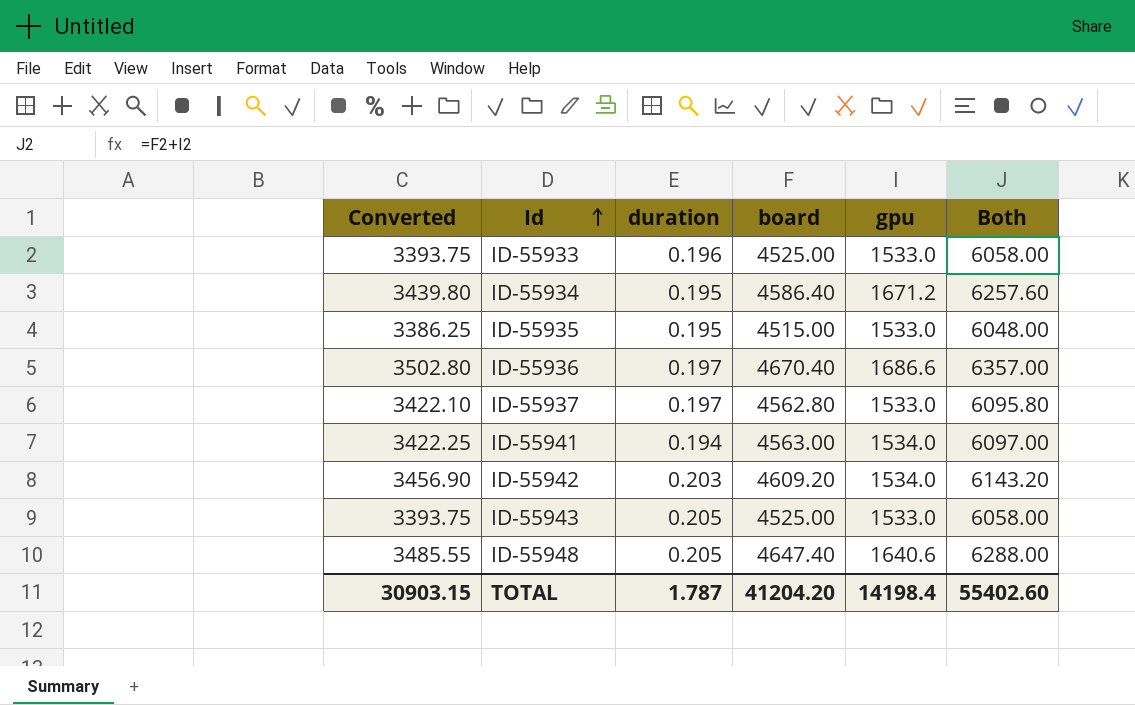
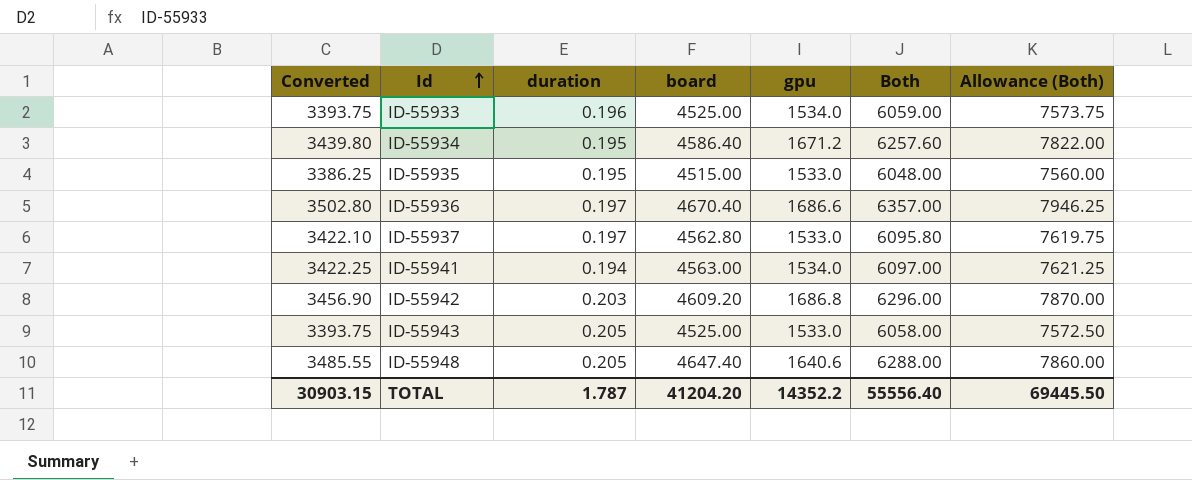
column Allowance (Both) | formula: none -> [Both] * 1.25
ID-55933 | gpu: 1533.0 -> 1534.0
ID-55933 | Both: 6058.00 -> 6059.00
ID-55942 | gpu: 1534.0 -> 1686.8
ID-55942 | Both: 6143.20 -> 6296.00
TOTAL | gpu: 14198.4 -> 14352.2
TOTAL | Both: 55402.60 -> 55556.40

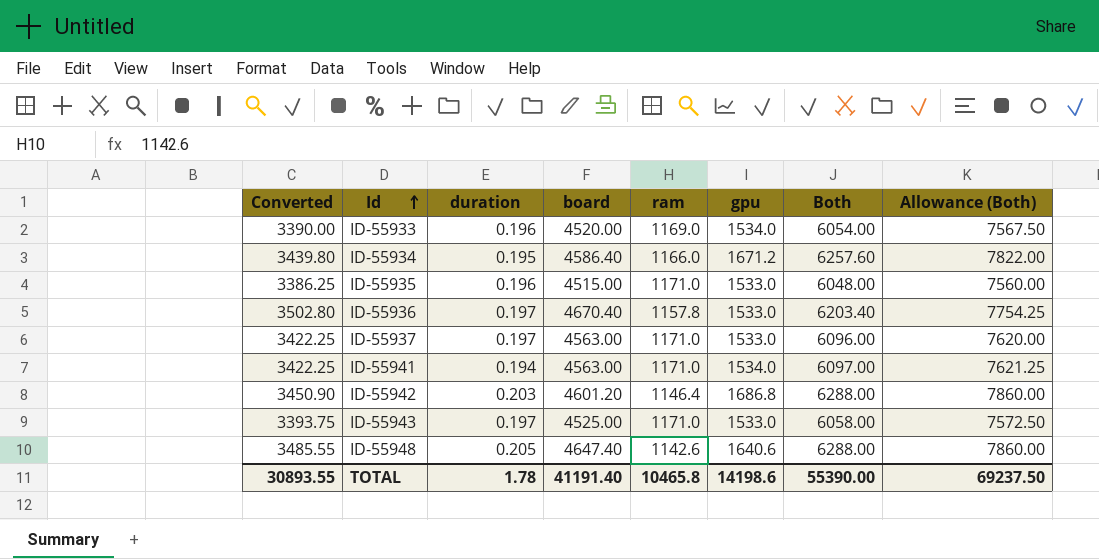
column ram | position: none -> 5
ID-55933 | Converted: 3393.75 -> 3390.00
ID-55933 | board: 4525.00 -> 4520.00
ID-55933 | Both: 6059.00 -> 6054.00
ID-55933 | Allowance (Both): 7573.75 -> 7567.50
ID-55935 | duration: 0.195 -> 0.196
ID-55936 | gpu: 1686.6 -> 1533.0
ID-55936 | Both: 6357.00 -> 6203.40
ID-55936 | Allowance (Both): 7946.25 -> 7754.25
ID-55937 | Converted: 3422.10 -> 3422.25
ID-55937 | board: 4562.80 -> 4563.00
ID-55937 | Both: 6095.80 -> 6096.00
ID-55937 | Allowance (Both): 7619.75 -> 7620.00
ID-55942 | Converted: 3456.90 -> 3450.90
ID-55942 | board: 4609.20 -> 4601.20
ID-55942 | Both: 6296.00 -> 6288.00
ID-55942 | Allowance (Both): 7870.00 -> 7860.00
ID-55943 | duration: 0.205 -> 0.197
TOTAL | Converted: 30903.15 -> 30893.55
TOTAL | duration: 1.787 -> 1.78
TOTAL | board: 41204.20 -> 41191.40
TOTAL | gpu: 14352.2 -> 14198.6
TOTAL | Both: 55556.40 -> 55390.00
TOTAL | Allowance (Both): 69445.50 -> 69237.50

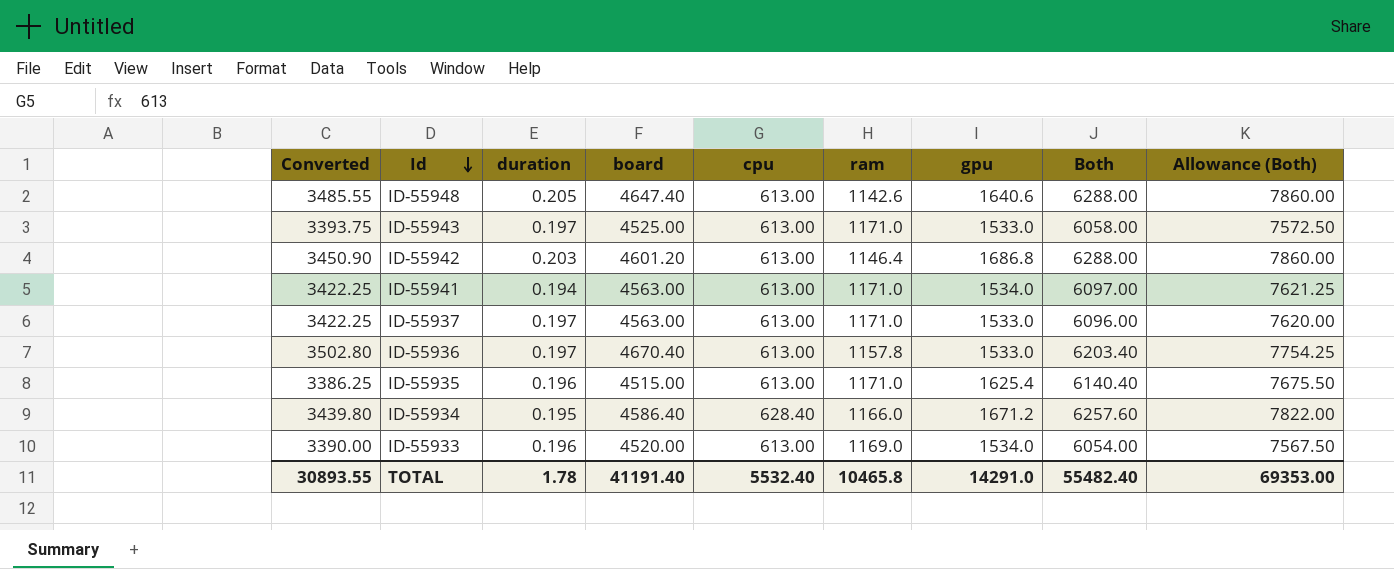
row order: Id ascending -> Id descending
column cpu | position: none -> 5
ID-55935 | gpu: 1533.0 -> 1625.4
ID-55935 | Both: 6048.00 -> 6140.40
ID-55935 | Allowance (Both): 7560.00 -> 7675.50
TOTAL | gpu: 14198.6 -> 14291.0
TOTAL | Both: 55390.00 -> 55482.40
TOTAL | Allowance (Both): 69237.50 -> 69353.00

